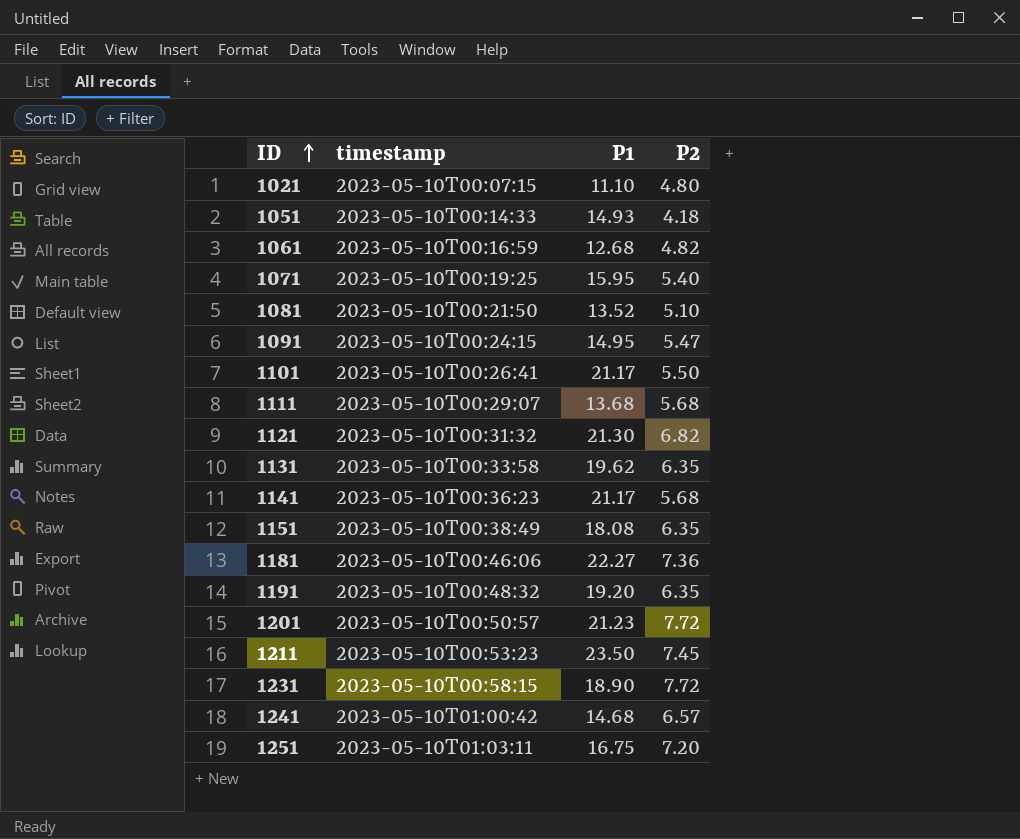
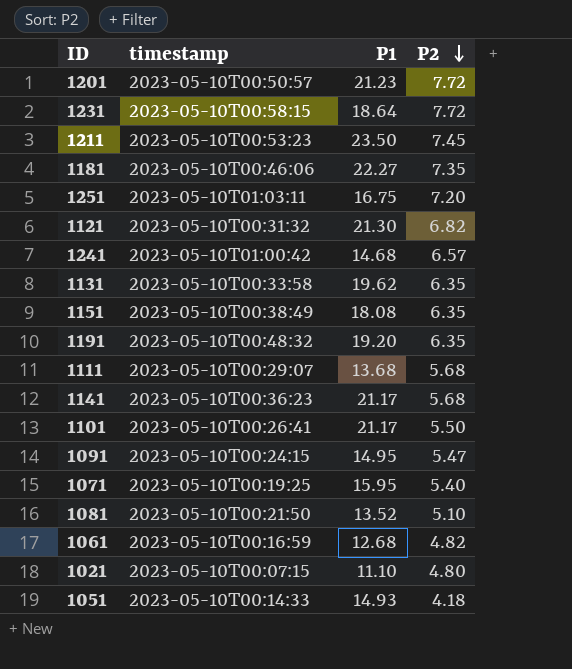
row order: ID ascending -> P2 descending
1231 | P1: 18.90 -> 18.64
1181 | P2: 7.36 -> 7.35

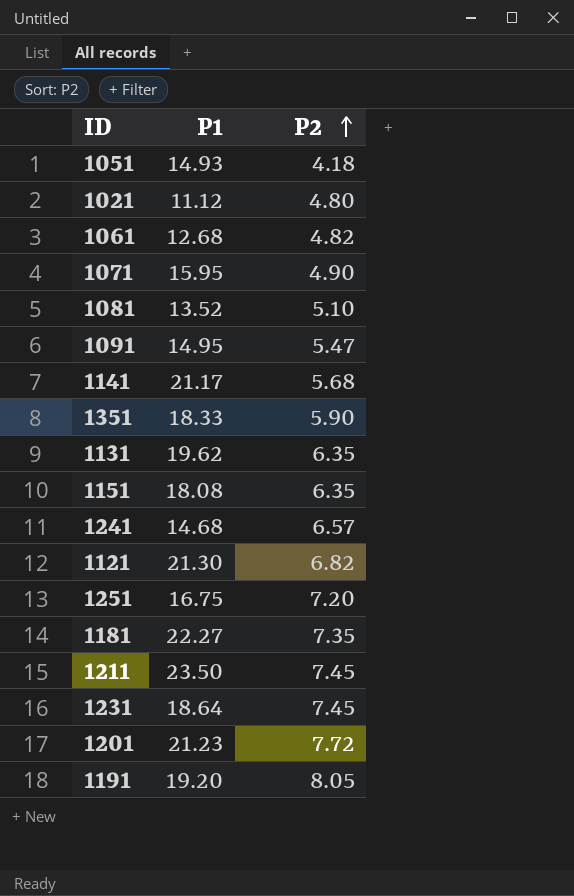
row order: P2 descending -> P2 ascending
column timestamp | position: 2 -> none
row 1111: 2023-05-10T00:29:07 | 13.68 | 5.68 -> none
row 1101: 2023-05-10T00:26:41 | 21.17 | 5.50 -> none
1021 | P1: 11.10 -> 11.12
1071 | P2: 5.40 -> 4.90
row 1351: none -> 18.33 | 5.90
1231 | P2: 7.72 -> 7.45
1191 | P2: 6.35 -> 8.05

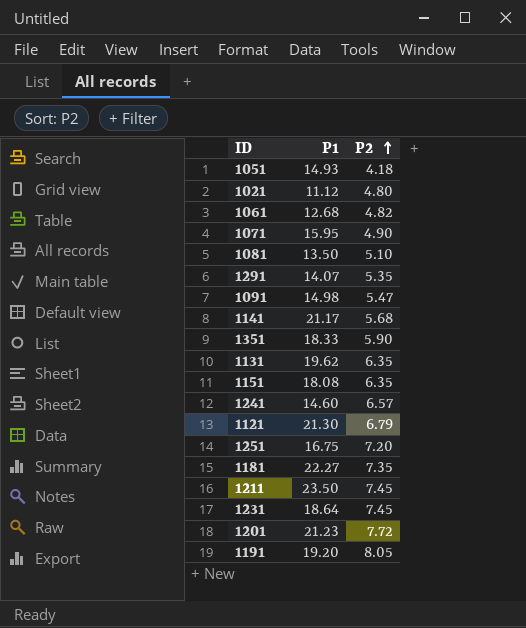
1081 | P1: 13.52 -> 13.50
row 1291: none -> 14.07 | 5.35
1091 | P1: 14.95 -> 14.98
1241 | P1: 14.68 -> 14.60
1121 | P2: 6.82 -> 6.79

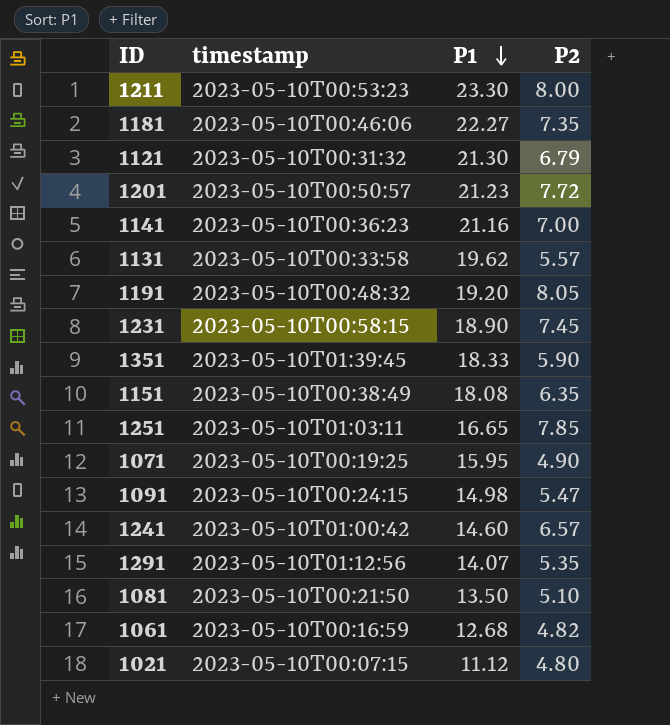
row order: P2 ascending -> P1 descending
column timestamp | position: none -> 2
row 1051: 14.93 | 4.18 -> none
1211 | P1: 23.50 -> 23.30
1211 | P2: 7.45 -> 8.00
1141 | P1: 21.17 -> 21.16
1141 | P2: 5.68 -> 7.00
1131 | P2: 6.35 -> 5.57
1231 | P1: 18.64 -> 18.90
1251 | P1: 16.75 -> 16.65
1251 | P2: 7.20 -> 7.85

